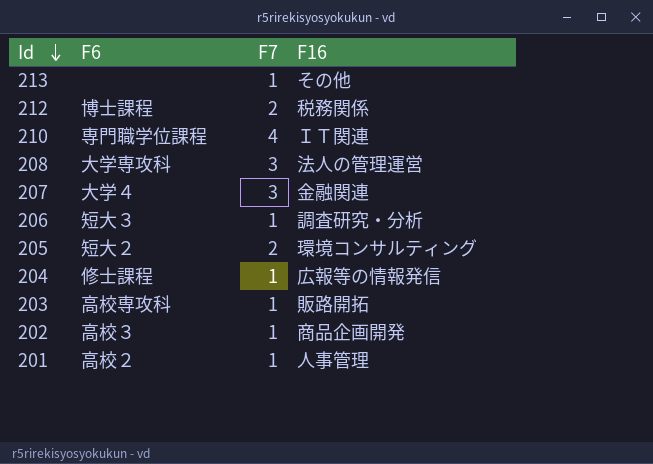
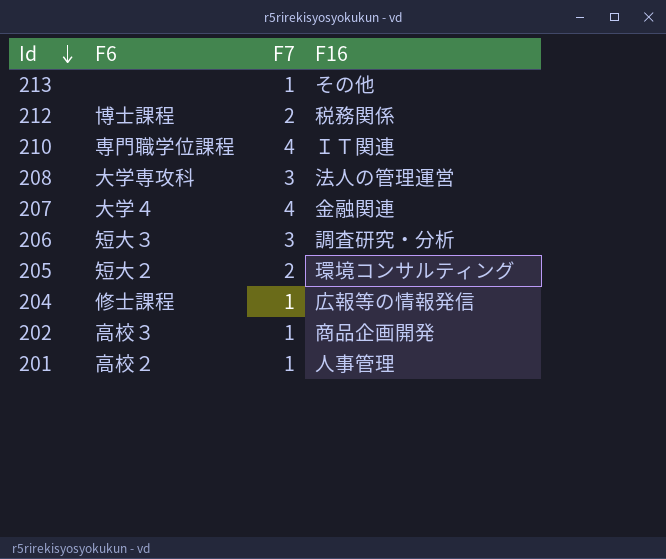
row 203: 高校専攻科 | 1 | 販路開拓 -> none
207 | F7: 3 -> 4
206 | F7: 1 -> 3

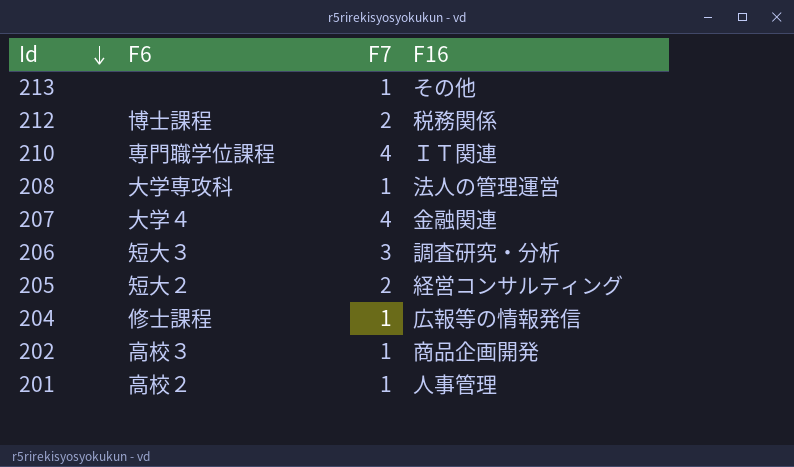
208 | F7: 3 -> 1
205 | F16: 環境コンサルティング -> 経営コンサルティング

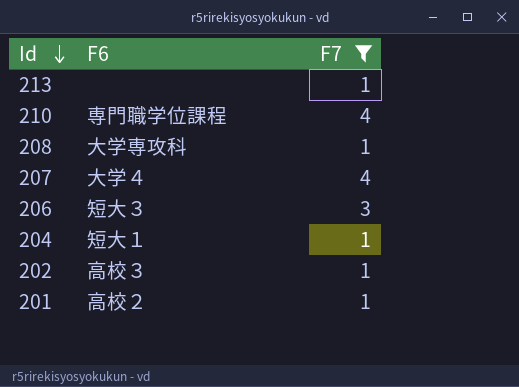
filter: none -> F7 != 2
column F16 | position: 4 -> none
204 | F6: 修士課程 -> 短大１

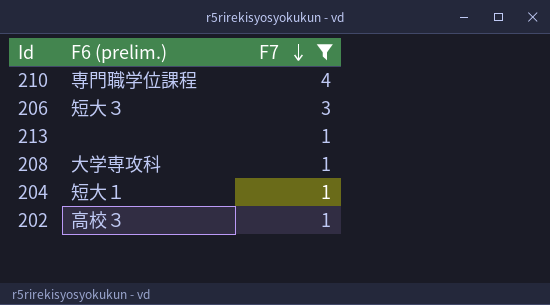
row order: Id descending -> F7 descending
column name: F6 -> F6 (prelim.)
row 207: 大学４ | 4 -> none
row 201: 高校２ | 1 -> none

